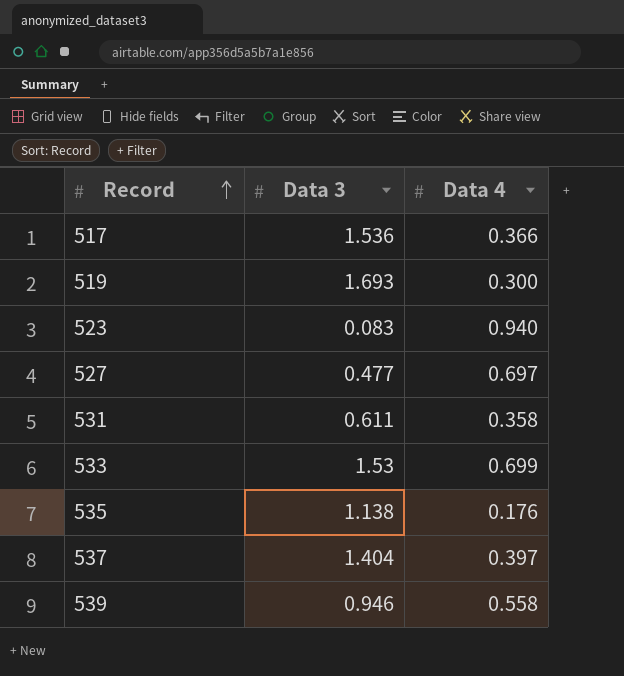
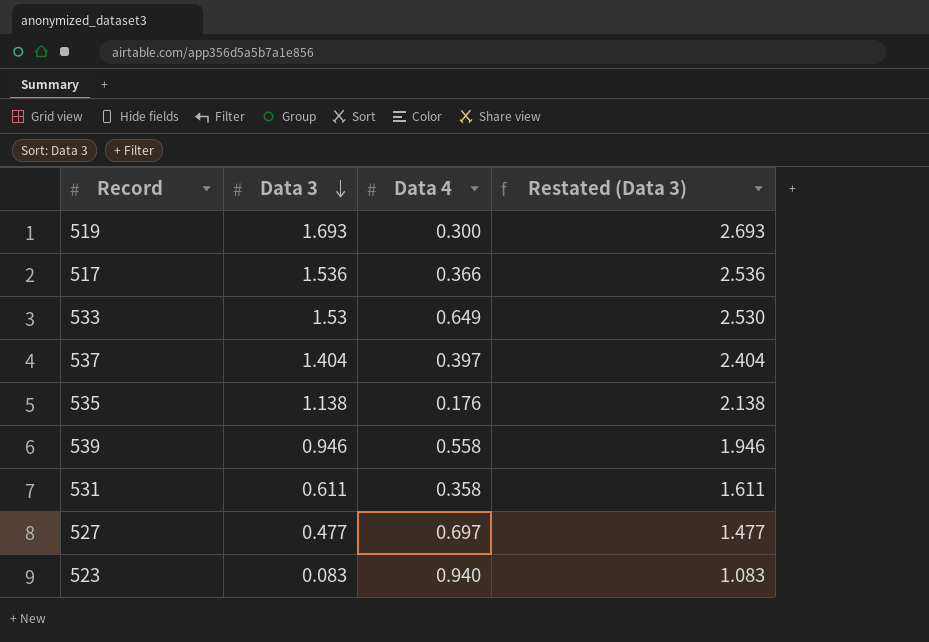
row order: Record ascending -> Data 3 descending
column Restated (Data 3) | formula: none -> [Data 3] + 1
533 | Data 4: 0.699 -> 0.649

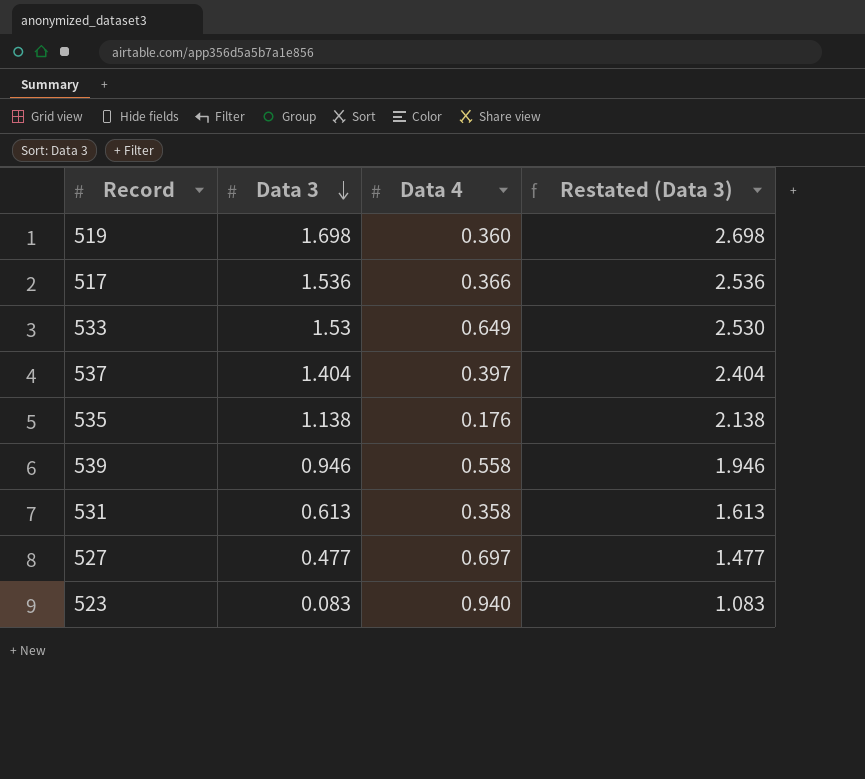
519 | Data 3: 1.693 -> 1.698
519 | Data 4: 0.300 -> 0.360
519 | Restated (Data 3): 2.693 -> 2.698
531 | Data 3: 0.611 -> 0.613
531 | Restated (Data 3): 1.611 -> 1.613

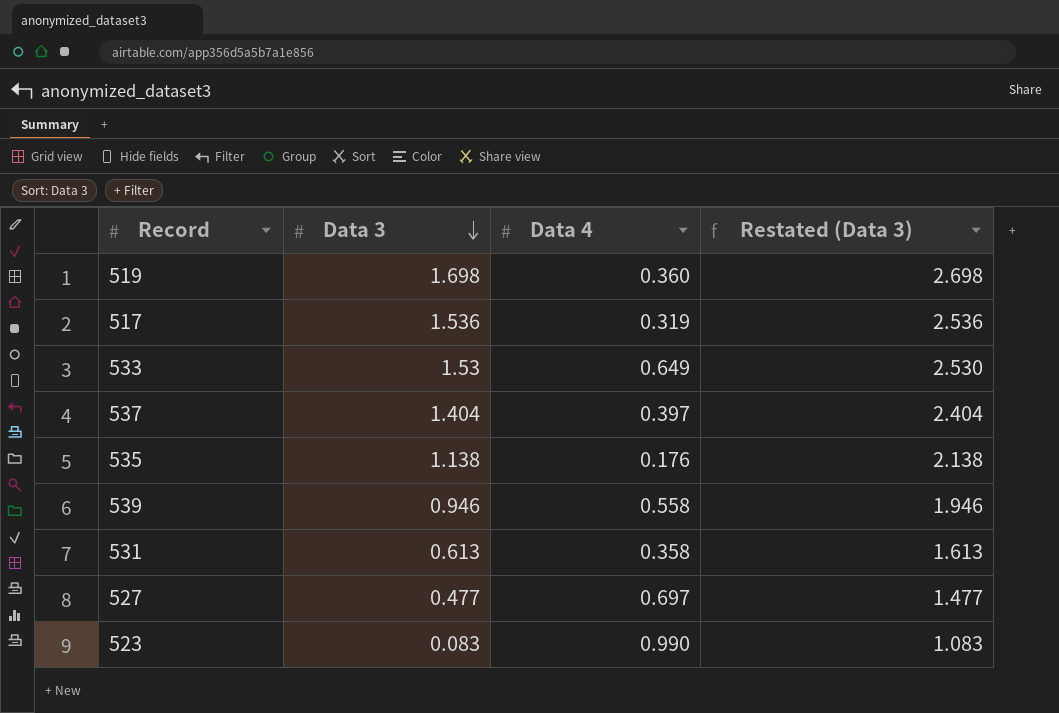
517 | Data 4: 0.366 -> 0.319
523 | Data 4: 0.940 -> 0.990

